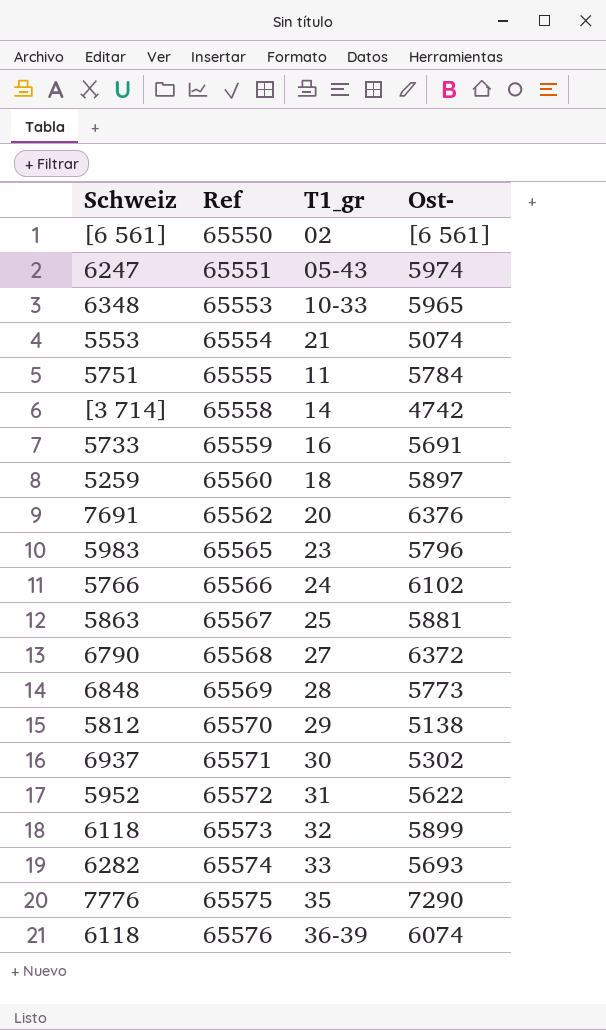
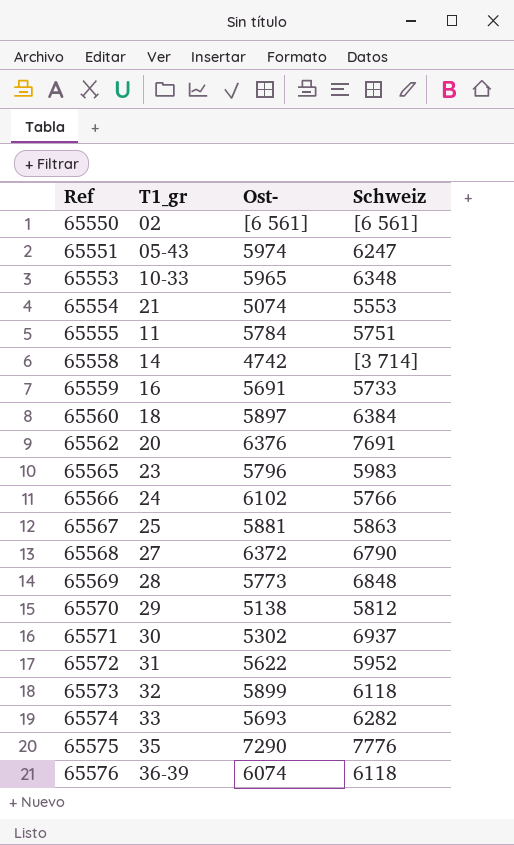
column Schweiz | position: 1 -> 4
65560 | Schweiz: 5259 -> 6384

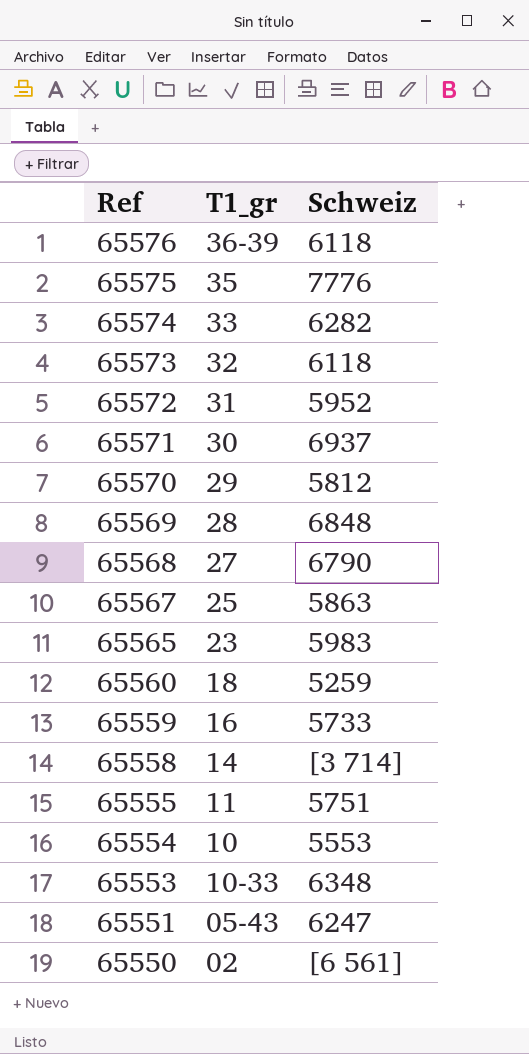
row order: Ref ascending -> Ref descending
column Ost- | position: 3 -> none
row 65562: 20 | 6376 | 7691 -> none
row 65566: 24 | 6102 | 5766 -> none
65560 | Schweiz: 6384 -> 5259
65554 | T1_gr: 21 -> 10

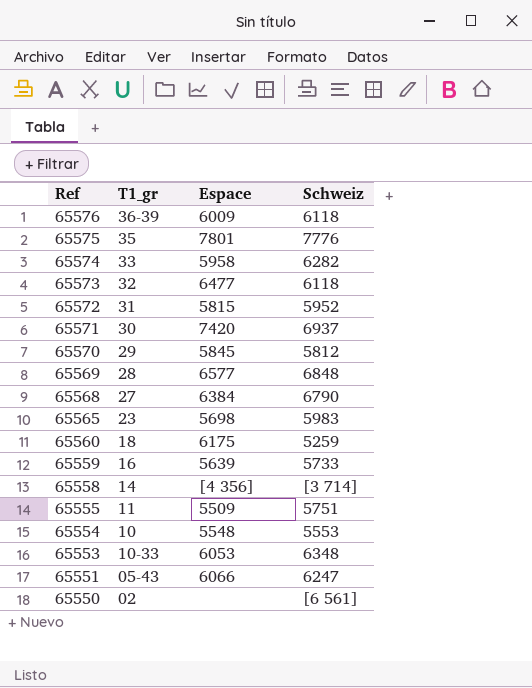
column Espace | position: none -> 3
row 65567: 25 | 5863 -> none

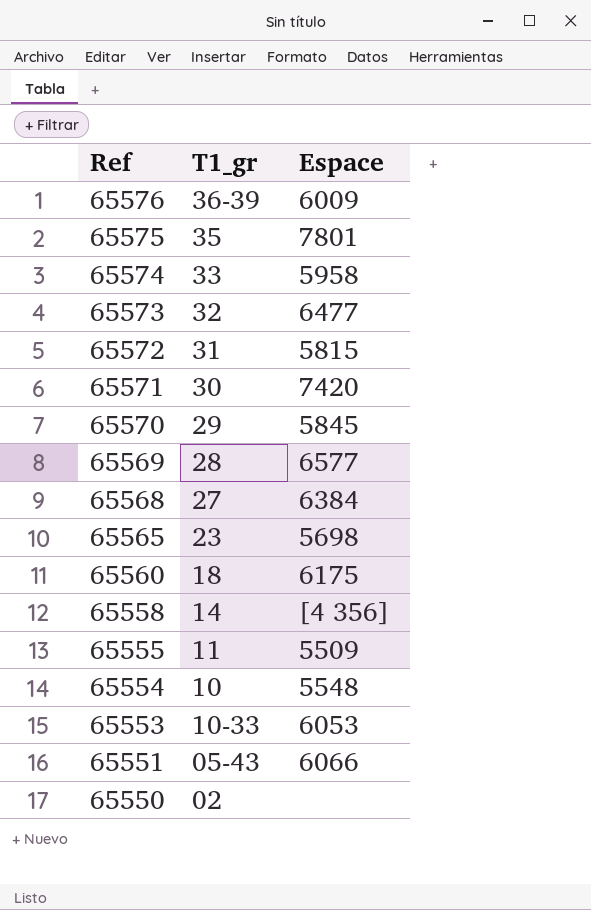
column Schweiz | position: 4 -> none
row 65559: 16 | 5639 | 5733 -> none

